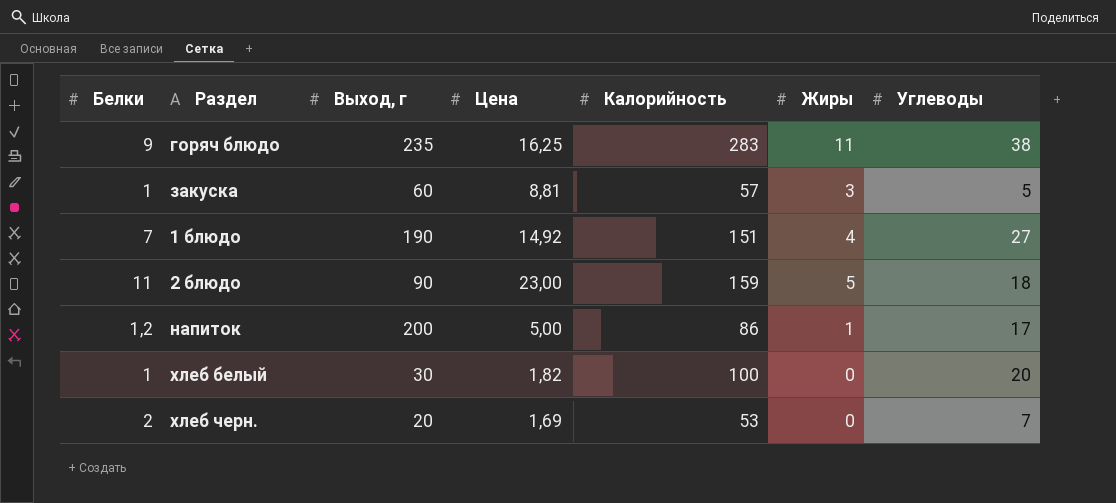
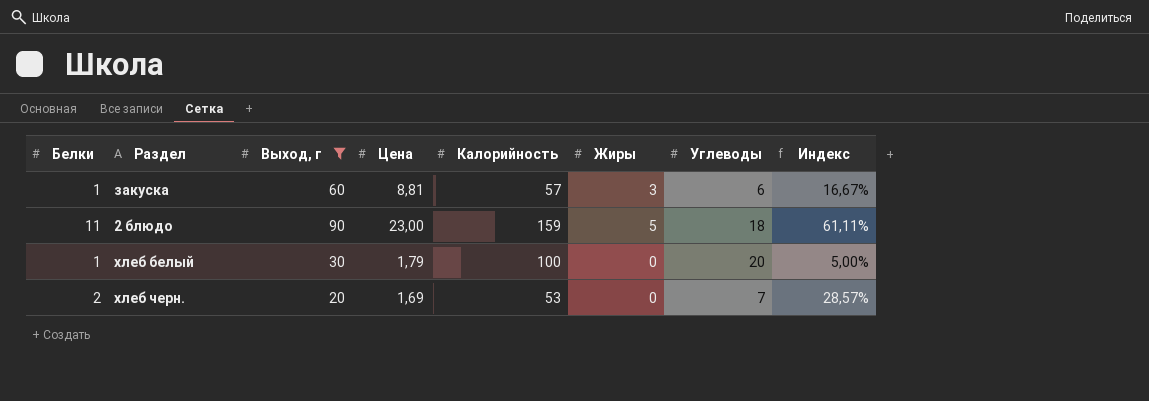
filter: none -> Выход, г <= 90
column Индекс | formula: none -> [Белки] / [Углеводы]
закуска | Углеводы: 5 -> 6
хлеб белый | Цена: 1,82 -> 1,79

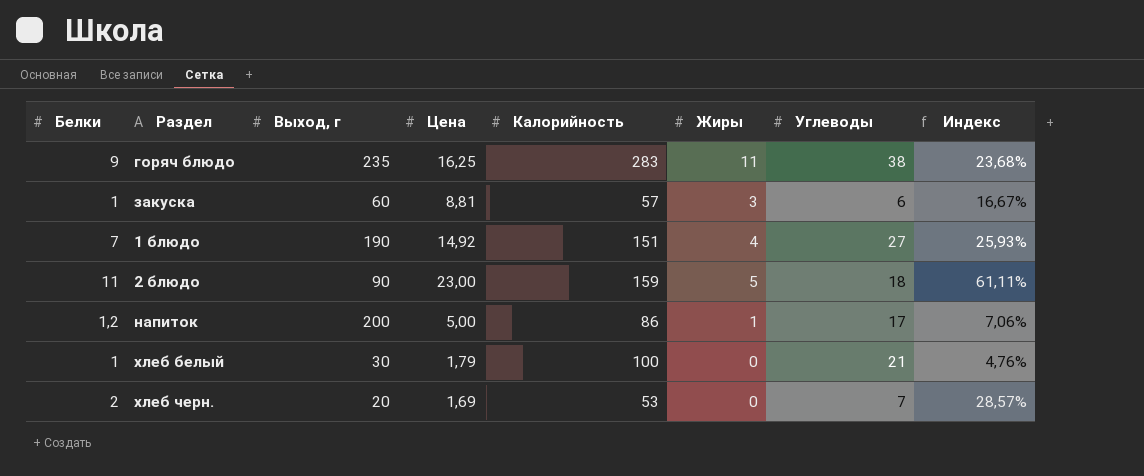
filter: Выход, г <= 90 -> none
хлеб белый | Углеводы: 20 -> 21
хлеб белый | Индекс: 5,00% -> 4,76%

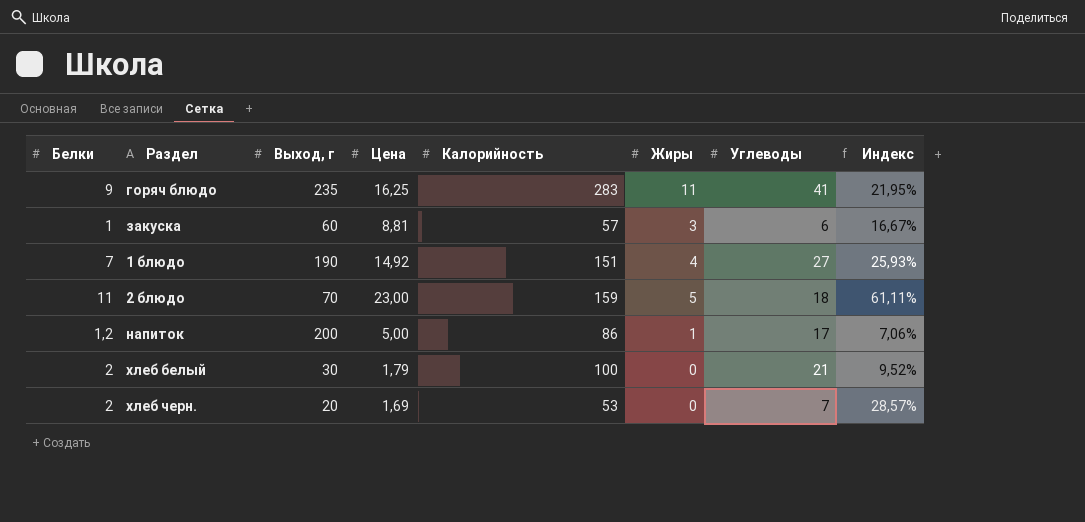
горяч блюдо | Углеводы: 38 -> 41
горяч блюдо | Индекс: 23,68% -> 21,95%
2 блюдо | Выход, г: 90 -> 70
хлеб белый | Белки: 1 -> 2
хлеб белый | Индекс: 4,76% -> 9,52%

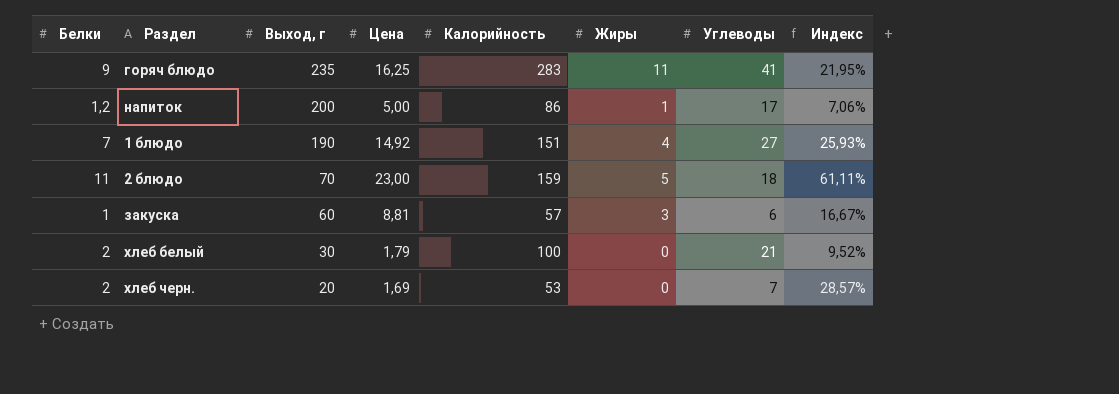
row order: none -> Выход, г descending

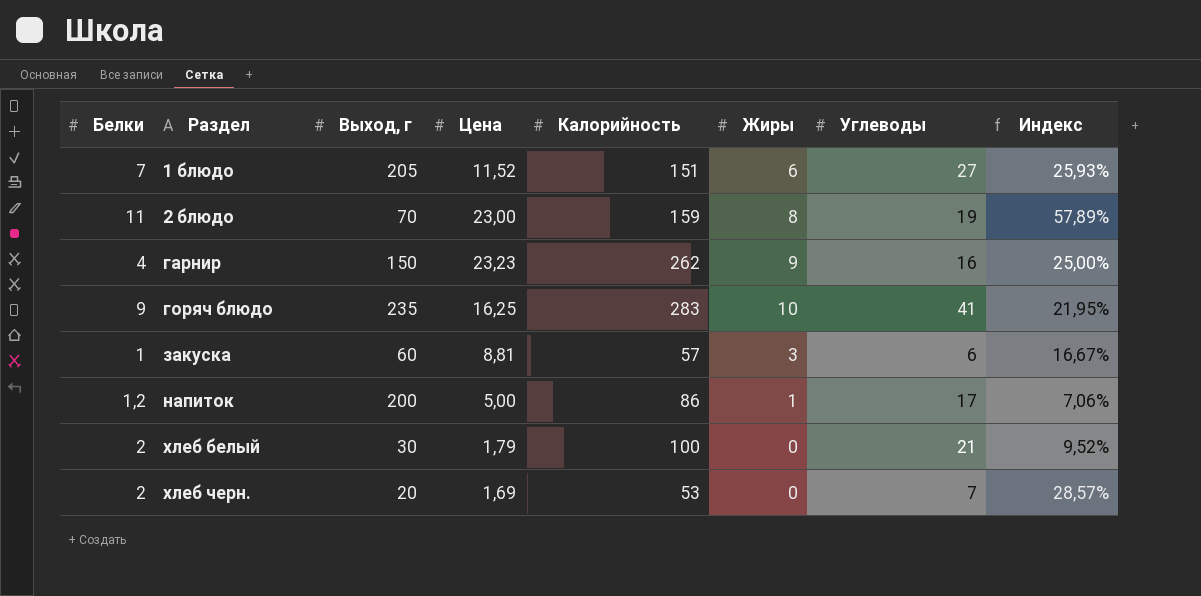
row order: Выход, г descending -> Раздел ascending
1 блюдо | Выход, г: 190 -> 205
1 блюдо | Цена: 14,92 -> 11,52
1 блюдо | Жиры: 4 -> 6
2 блюдо | Жиры: 5 -> 8
2 блюдо | Углеводы: 18 -> 19
2 блюдо | Индекс: 61,11% -> 57,89%
row гарнир: none -> 4 | 150 | 23,23 | 262 | 9 | 16 | 25,00%
горяч блюдо | Жиры: 11 -> 10

